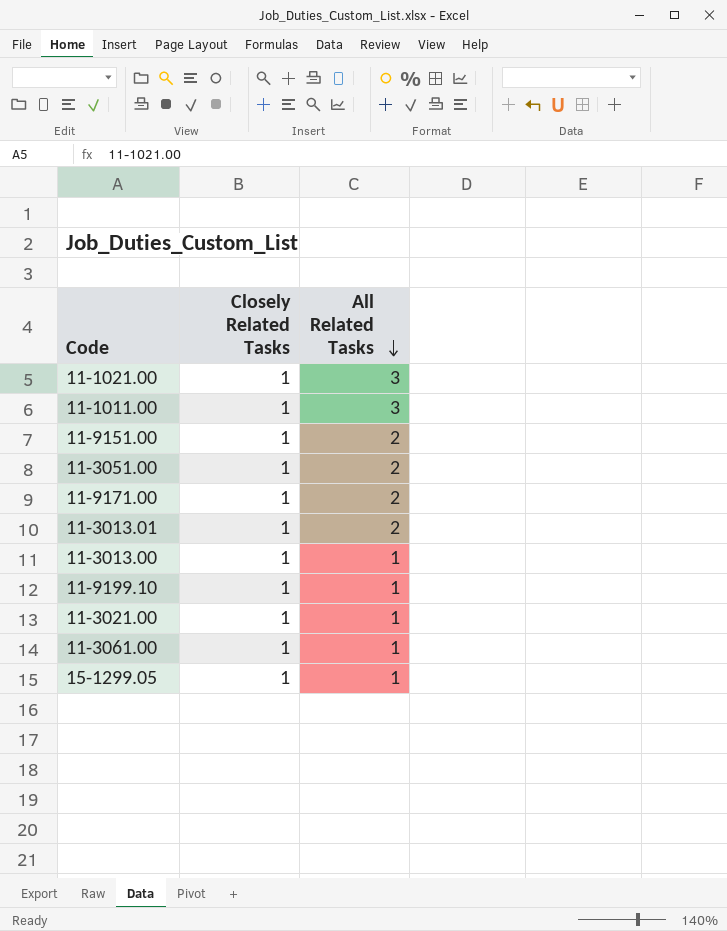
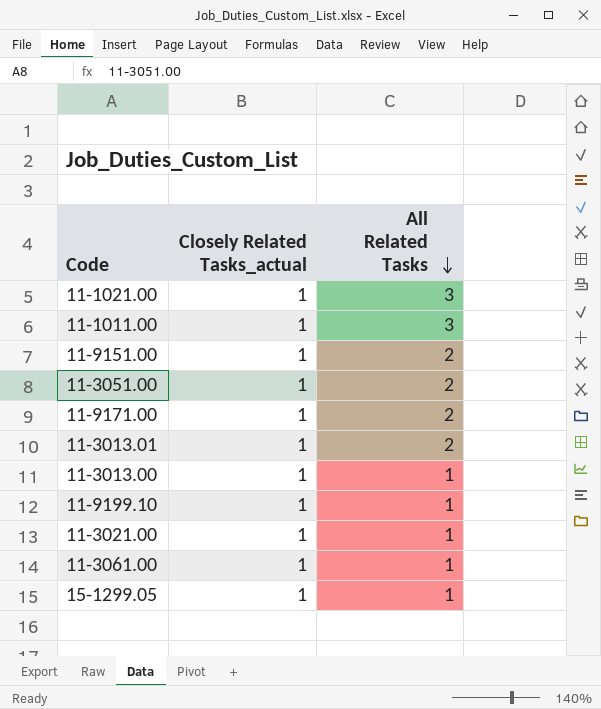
column name: Closely Related Tasks -> Closely Related Tasks_actual

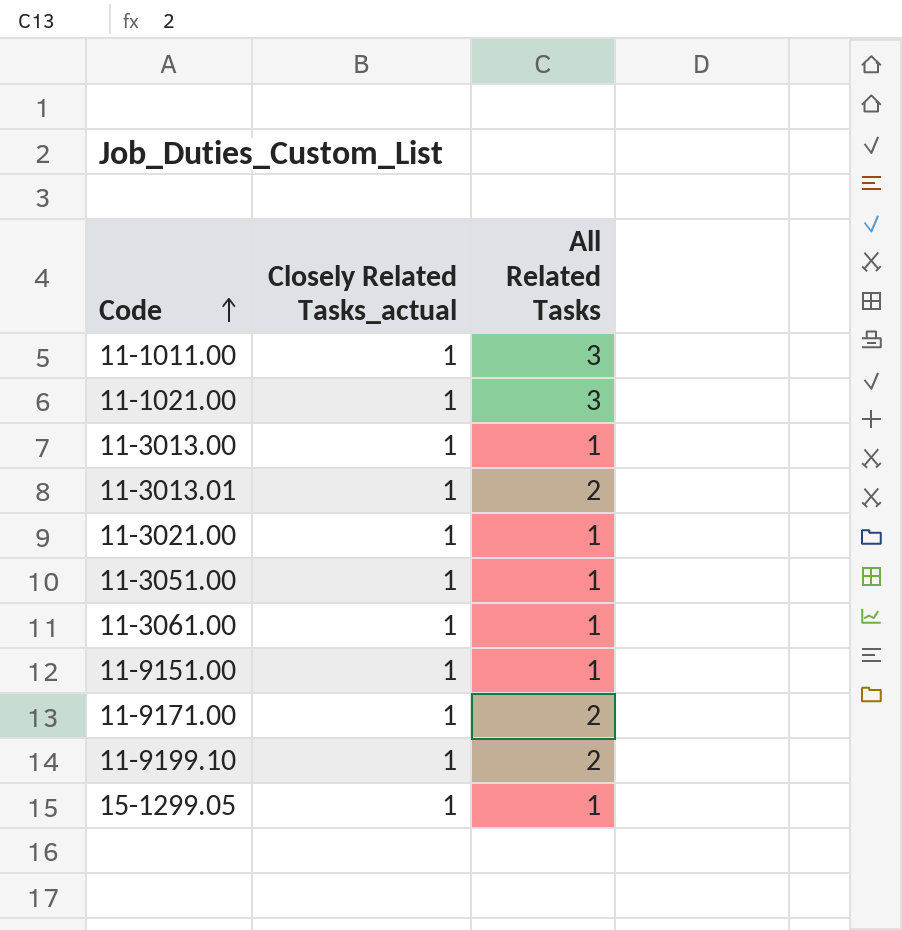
row order: All Related Tasks descending -> Code ascending
11-3051.00 | All Related Tasks: 2 -> 1
11-9151.00 | All Related Tasks: 2 -> 1
11-9199.10 | All Related Tasks: 1 -> 2

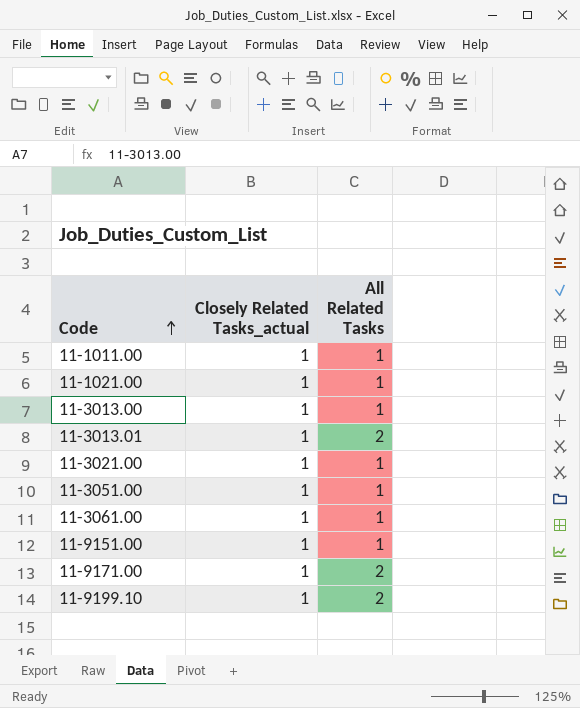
row 15-1299.05: 1 | 1 -> none
11-1011.00 | All Related Tasks: 3 -> 1
11-1021.00 | All Related Tasks: 3 -> 1

